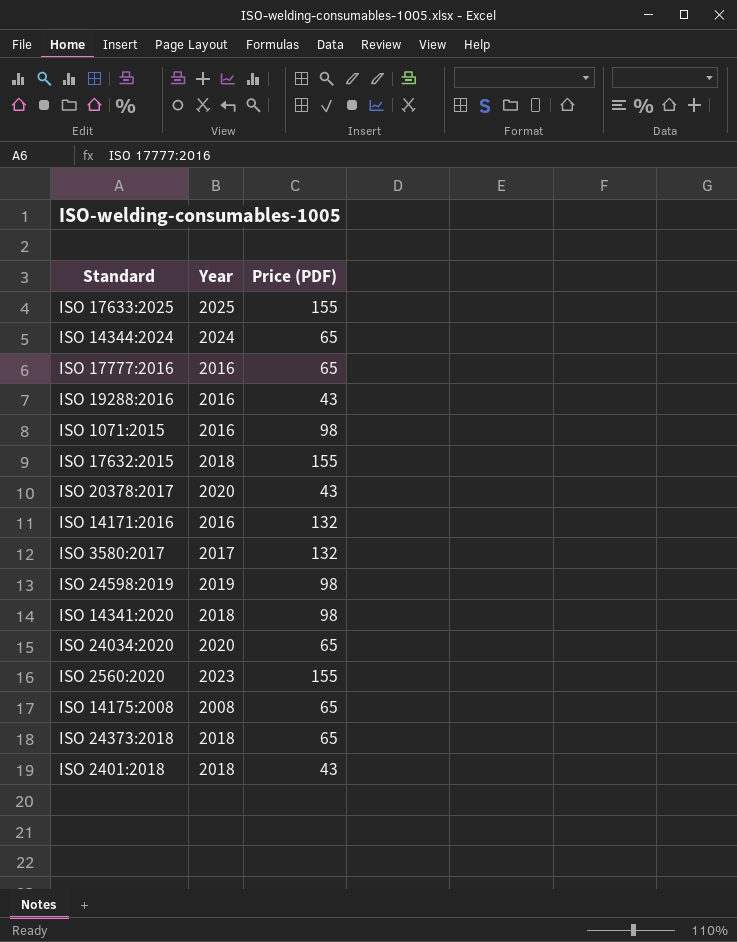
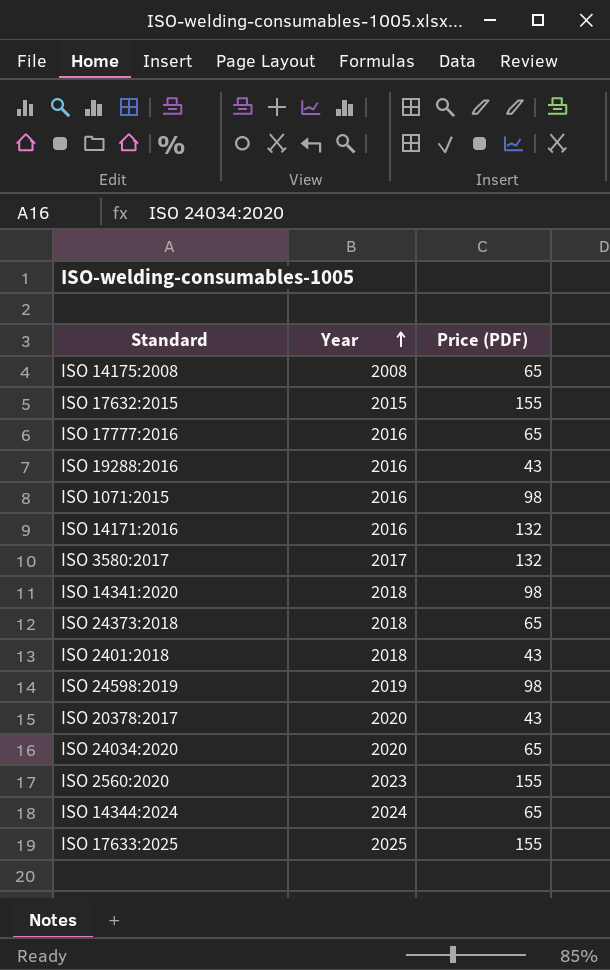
row order: none -> Year ascending
ISO 17632:2015 | Year: 2018 -> 2015

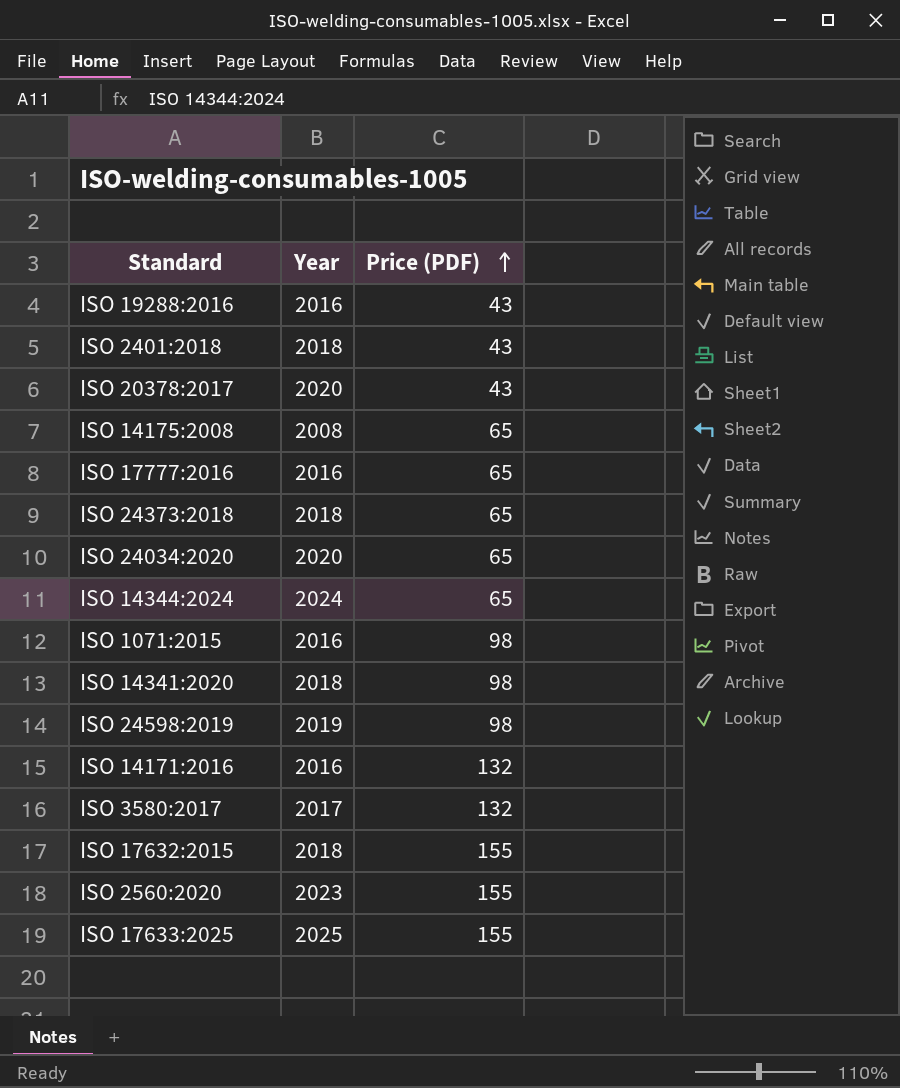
row order: Year ascending -> Price (PDF) ascending
ISO 17632:2015 | Year: 2015 -> 2018

